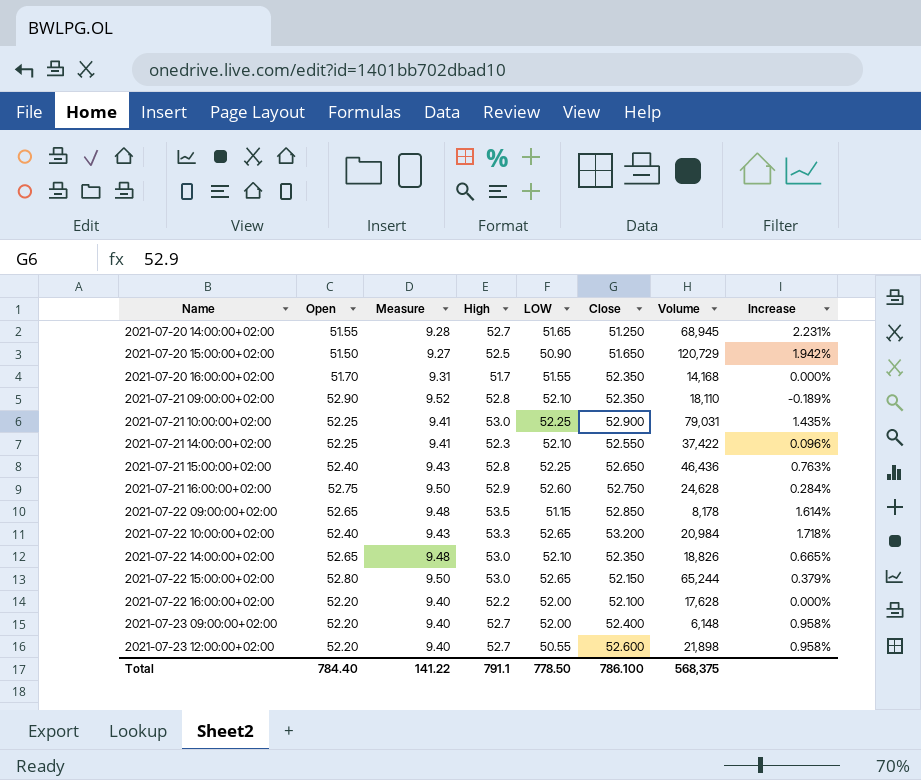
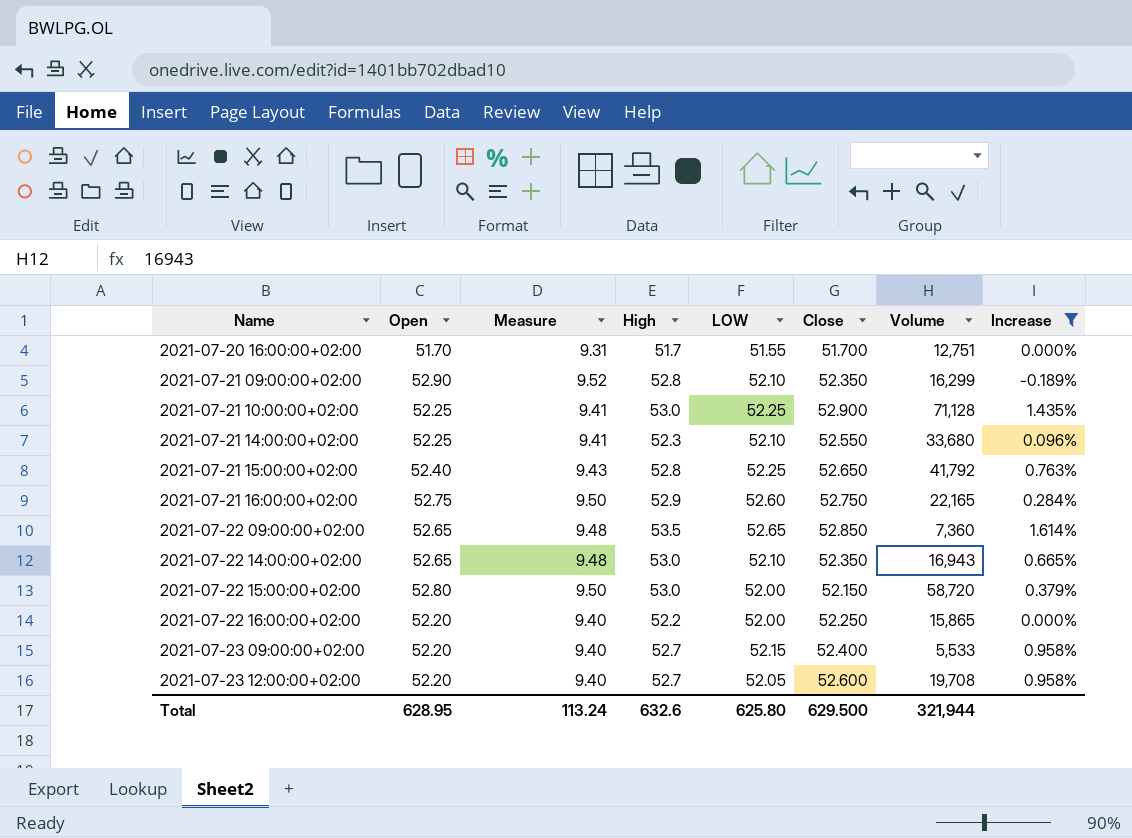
filter: none -> Increase <= 1.614%
2021-07-20 16:00:00+02:00 | Close: 52.350 -> 51.700
2021-07-20 16:00:00+02:00 | Volume: 14,168 -> 12,751
2021-07-21 09:00:00+02:00 | Volume: 18,110 -> 16,299
2021-07-21 10:00:00+02:00 | Volume: 79,031 -> 71,128
2021-07-21 14:00:00+02:00 | Volume: 37,422 -> 33,680
2021-07-21 15:00:00+02:00 | Volume: 46,436 -> 41,792
2021-07-21 16:00:00+02:00 | Volume: 24,628 -> 22,165
2021-07-22 09:00:00+02:00 | LOW: 51.15 -> 52.65
2021-07-22 09:00:00+02:00 | Volume: 8,178 -> 7,360
2021-07-22 14:00:00+02:00 | Volume: 18,826 -> 16,943
2021-07-22 15:00:00+02:00 | LOW: 52.65 -> 52.00
2021-07-22 15:00:00+02:00 | Volume: 65,244 -> 58,720
2021-07-22 16:00:00+02:00 | Close: 52.100 -> 52.250
2021-07-22 16:00:00+02:00 | Volume: 17,628 -> 15,865
2021-07-23 09:00:00+02:00 | LOW: 52.00 -> 52.15
2021-07-23 09:00:00+02:00 | Volume: 6,148 -> 5,533
2021-07-23 12:00:00+02:00 | LOW: 50.55 -> 52.05
2021-07-23 12:00:00+02:00 | Volume: 21,898 -> 19,708
Total | Open: 784.40 -> 628.95
Total | Measure: 141.22 -> 113.24
Total | High: 791.1 -> 632.6
Total | LOW: 778.50 -> 625.80
Total | Close: 786.100 -> 629.500
Total | Volume: 568,375 -> 321,944

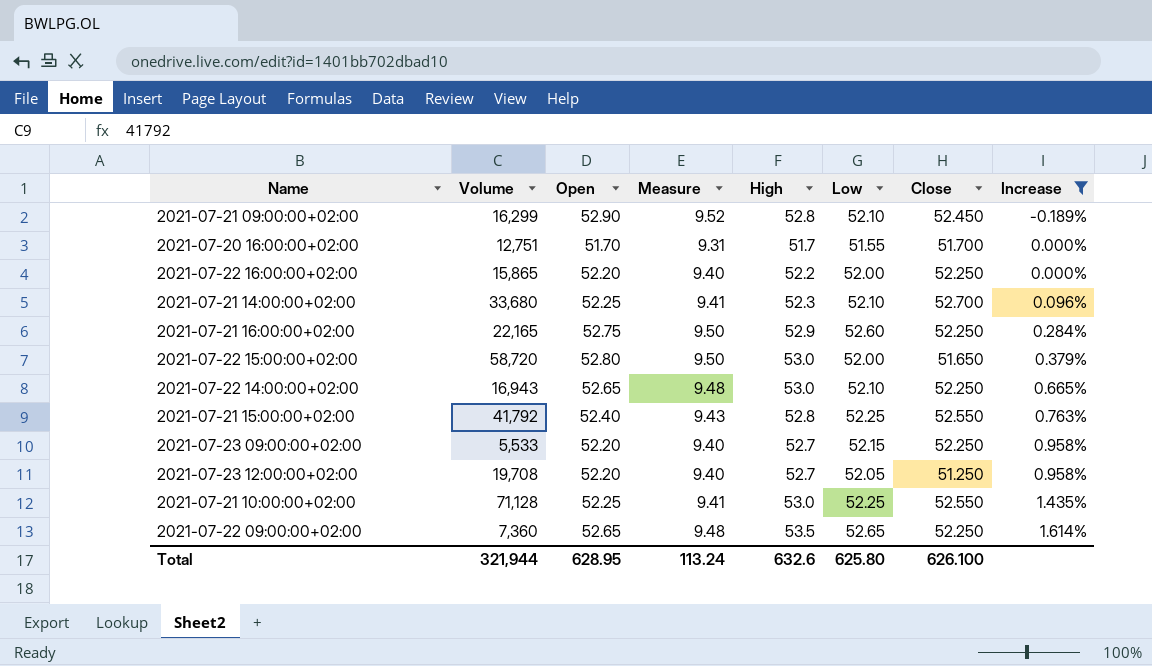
row order: Name ascending -> Increase ascending
column Volume | position: 7 -> 2
column name: LOW -> Low
2021-07-21 09:00:00+02:00 | Close: 52.350 -> 52.450
2021-07-21 14:00:00+02:00 | Close: 52.550 -> 52.700
2021-07-21 16:00:00+02:00 | Close: 52.750 -> 52.250
2021-07-22 15:00:00+02:00 | Close: 52.150 -> 51.650
2021-07-22 14:00:00+02:00 | Close: 52.350 -> 52.250
2021-07-21 15:00:00+02:00 | Close: 52.650 -> 52.550
2021-07-23 09:00:00+02:00 | Close: 52.400 -> 52.250
2021-07-23 12:00:00+02:00 | Close: 52.600 -> 51.250
2021-07-21 10:00:00+02:00 | Close: 52.900 -> 52.550
2021-07-22 09:00:00+02:00 | Close: 52.850 -> 52.250
Total | Close: 629.500 -> 626.100

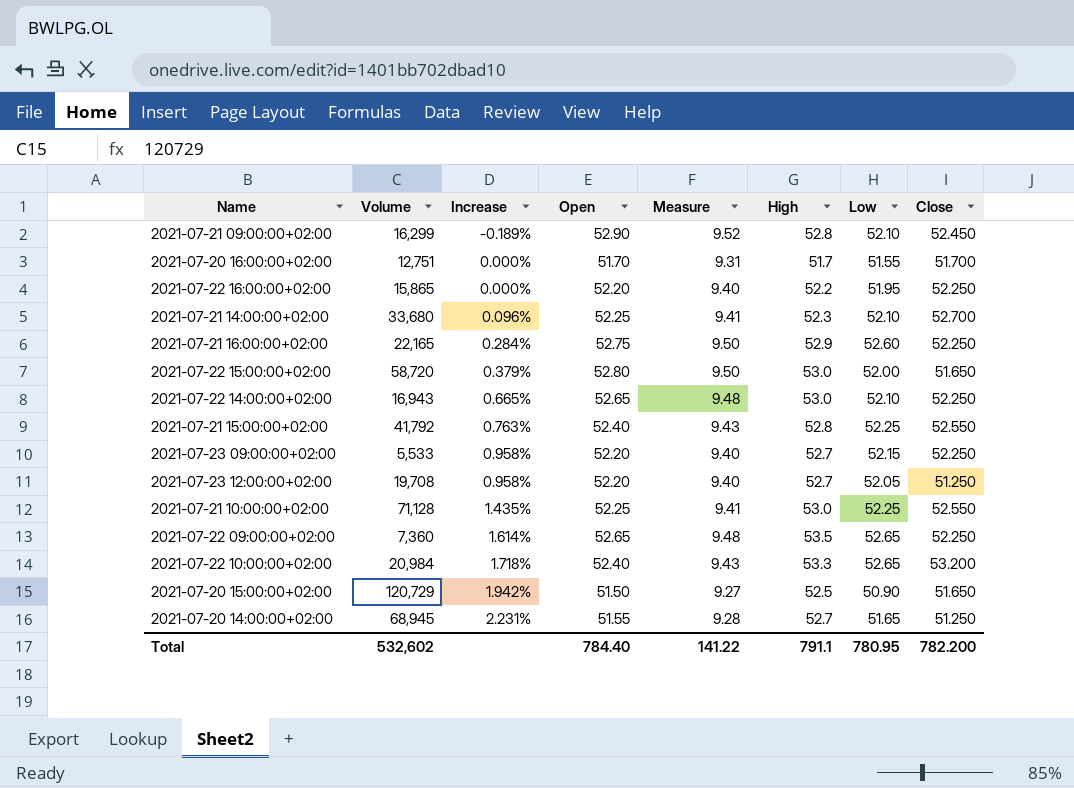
filter: Increase <= 1.614% -> none
column Increase | position: 8 -> 3
2021-07-22 16:00:00+02:00 | Low: 52.00 -> 51.95
Total | Volume: 321,944 -> 532,602
Total | Open: 628.95 -> 784.40
Total | Measure: 113.24 -> 141.22
Total | High: 632.6 -> 791.1
Total | Low: 625.80 -> 780.95
Total | Close: 626.100 -> 782.200

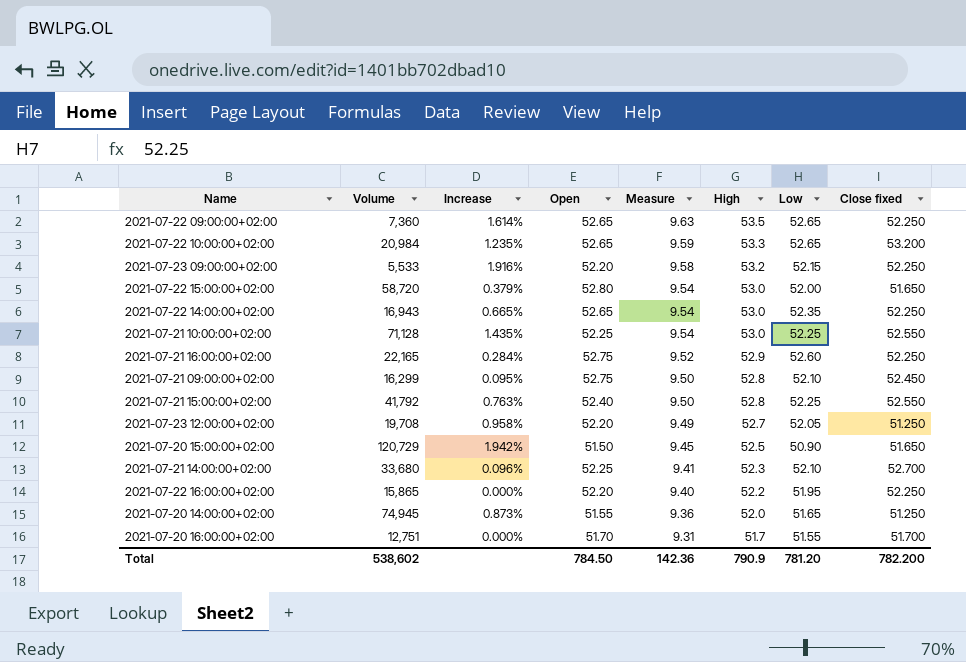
row order: Increase ascending -> Measure descending
column Measure | formula: [Open] * 0.18 -> [High] * 0.18
column name: Close -> Close fixed
2021-07-22 10:00:00+02:00 | Increase: 1.718% -> 1.235%
2021-07-22 10:00:00+02:00 | Open: 52.40 -> 52.65
2021-07-23 09:00:00+02:00 | Increase: 0.958% -> 1.916%
2021-07-23 09:00:00+02:00 | High: 52.7 -> 53.2
2021-07-22 14:00:00+02:00 | Low: 52.10 -> 52.35
2021-07-21 09:00:00+02:00 | Increase: -0.189% -> 0.095%
2021-07-21 09:00:00+02:00 | Open: 52.90 -> 52.75
2021-07-20 14:00:00+02:00 | Volume: 68,945 -> 74,945
2021-07-20 14:00:00+02:00 | Increase: 2.231% -> 0.873%
2021-07-20 14:00:00+02:00 | High: 52.7 -> 52.0
Total | Volume: 532,602 -> 538,602
Total | Open: 784.40 -> 784.50
Total | Measure: 141.22 -> 142.36
Total | High: 791.1 -> 790.9
Total | Low: 780.95 -> 781.20

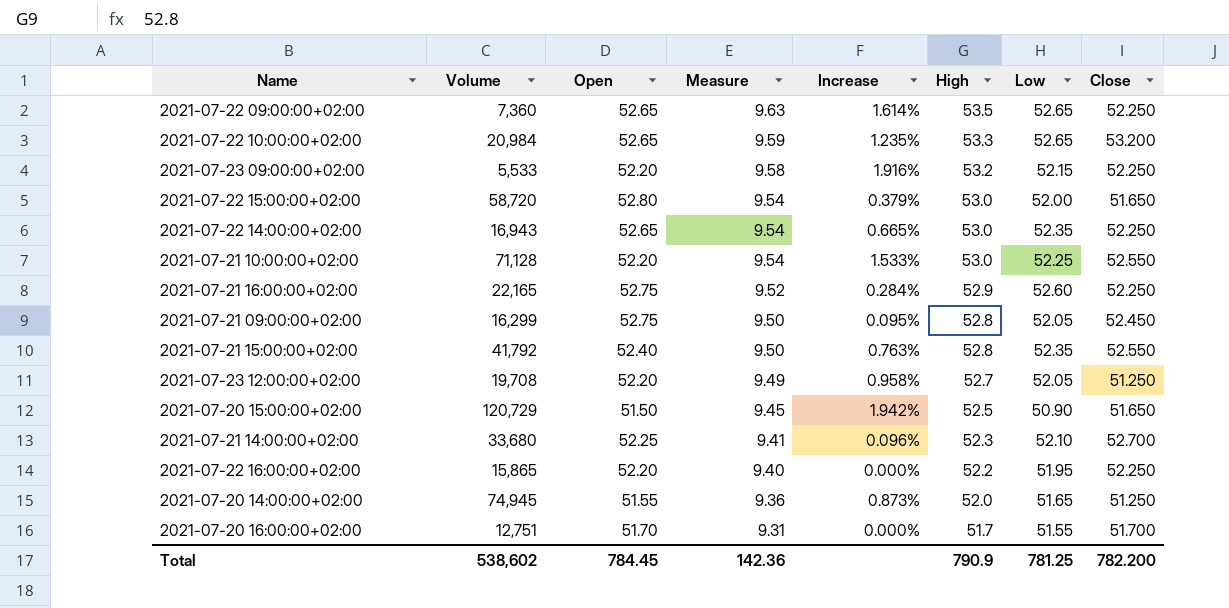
column Increase | position: 3 -> 5
column name: Close fixed -> Close
2021-07-21 10:00:00+02:00 | Open: 52.25 -> 52.20
2021-07-21 10:00:00+02:00 | Increase: 1.435% -> 1.533%
2021-07-21 09:00:00+02:00 | Low: 52.10 -> 52.05
2021-07-21 15:00:00+02:00 | Low: 52.25 -> 52.35
Total | Open: 784.50 -> 784.45
Total | Low: 781.20 -> 781.25

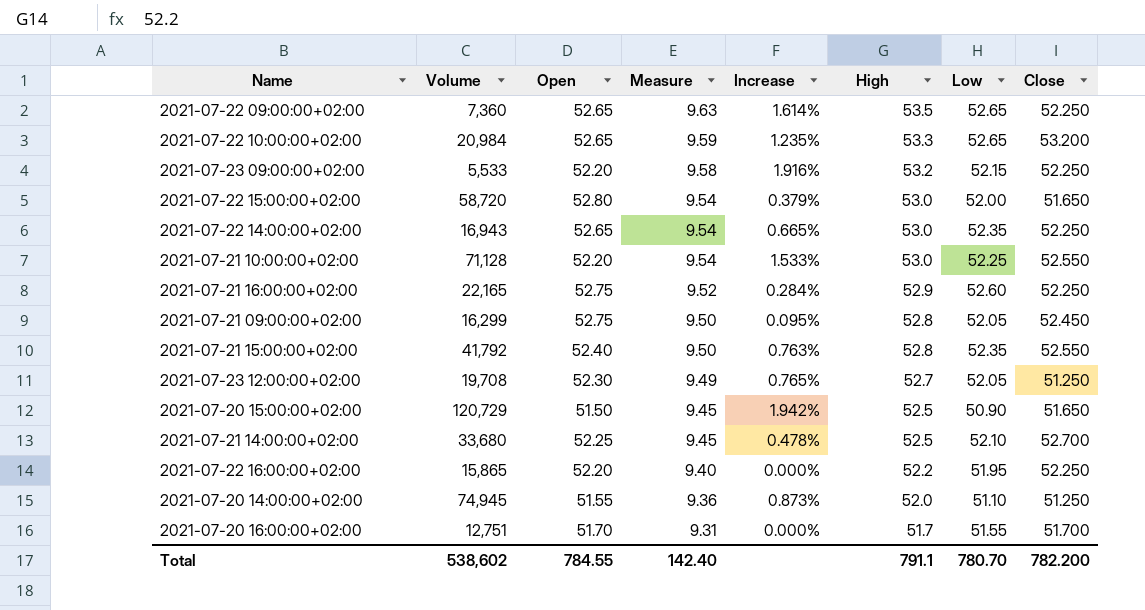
2021-07-23 12:00:00+02:00 | Open: 52.20 -> 52.30
2021-07-23 12:00:00+02:00 | Increase: 0.958% -> 0.765%
2021-07-21 14:00:00+02:00 | Measure: 9.41 -> 9.45
2021-07-21 14:00:00+02:00 | Increase: 0.096% -> 0.478%
2021-07-21 14:00:00+02:00 | High: 52.3 -> 52.5
2021-07-20 14:00:00+02:00 | Low: 51.65 -> 51.10
Total | Open: 784.45 -> 784.55
Total | Measure: 142.36 -> 142.40
Total | High: 790.9 -> 791.1
Total | Low: 781.25 -> 780.70

